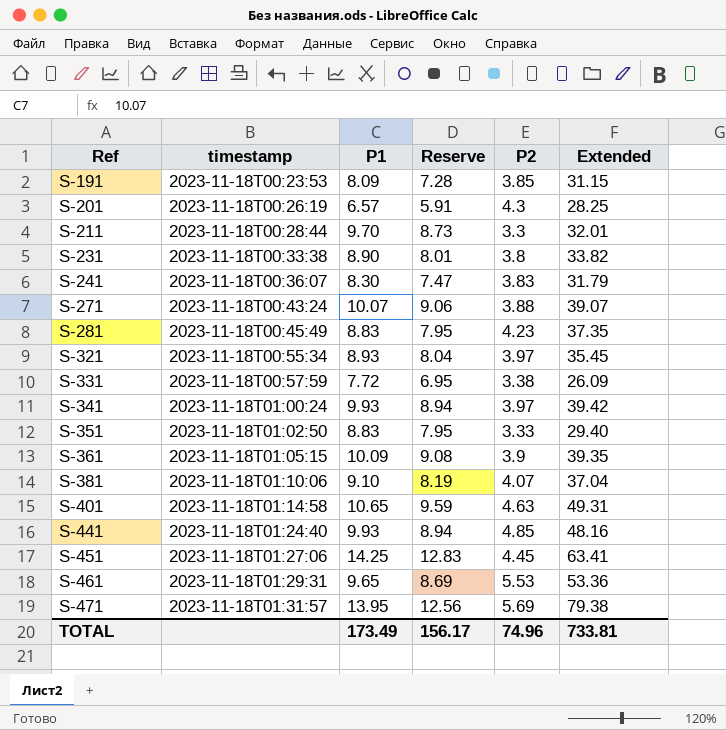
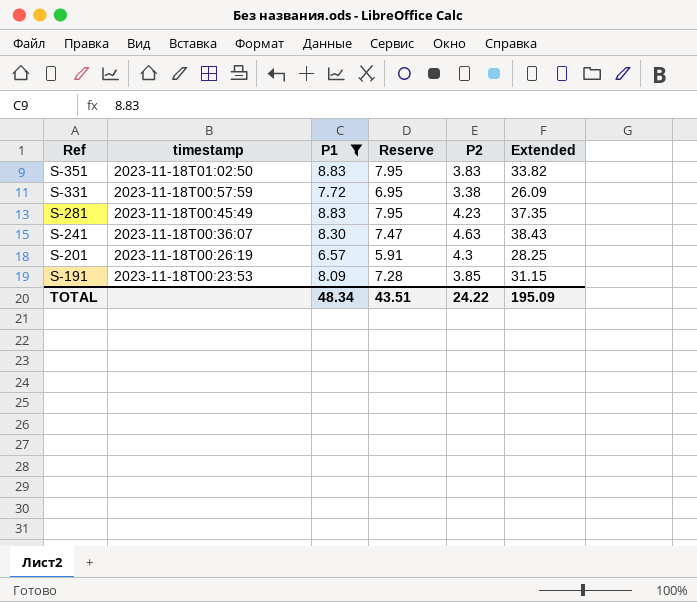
filter: none -> P1 <= 8.83
row order: Ref ascending -> Ref descending
S-351 | P2: 3.33 -> 3.83
S-351 | Extended: 29.40 -> 33.82
S-241 | P2: 3.83 -> 4.63
S-241 | Extended: 31.79 -> 38.43
TOTAL | P1: 173.49 -> 48.34
TOTAL | Reserve: 156.17 -> 43.51
TOTAL | P2: 74.96 -> 24.22
TOTAL | Extended: 733.81 -> 195.09

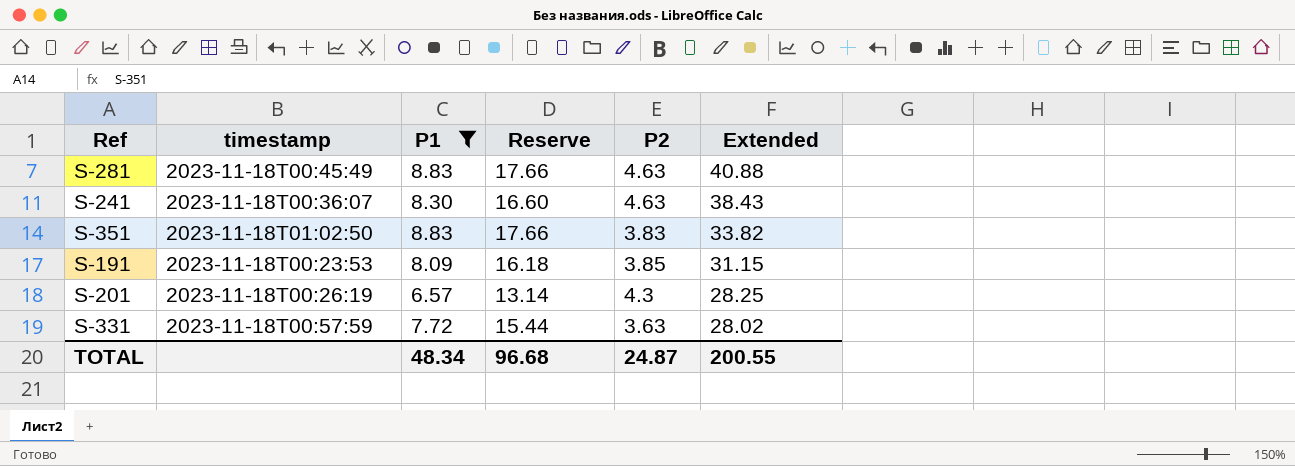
row order: Ref descending -> Extended descending
column Reserve | formula: [P1] * 0.9 -> [P1] * 2
S-281 | P2: 4.23 -> 4.63
S-281 | Extended: 37.35 -> 40.88
S-331 | P2: 3.38 -> 3.63
S-331 | Extended: 26.09 -> 28.02
TOTAL | Reserve: 43.51 -> 96.68
TOTAL | P2: 24.22 -> 24.87
TOTAL | Extended: 195.09 -> 200.55

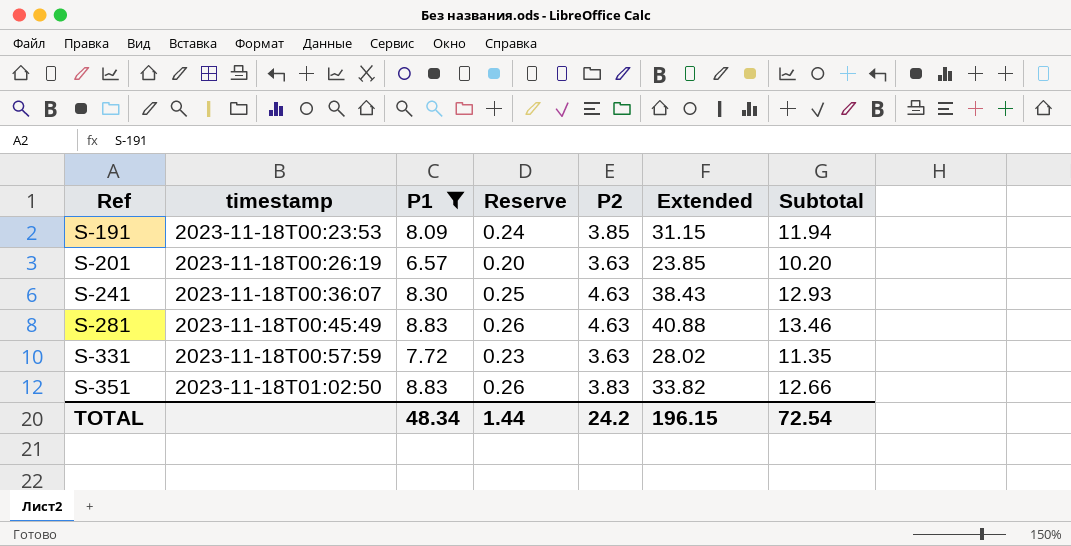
row order: Extended descending -> Ref ascending
column Reserve | formula: [P1] * 2 -> [P1] * 0.03
column Subtotal | formula: none -> [P1] + [P2]
S-201 | P2: 4.3 -> 3.63
S-201 | Extended: 28.25 -> 23.85
TOTAL | Reserve: 96.68 -> 1.44
TOTAL | P2: 24.87 -> 24.2
TOTAL | Extended: 200.55 -> 196.15

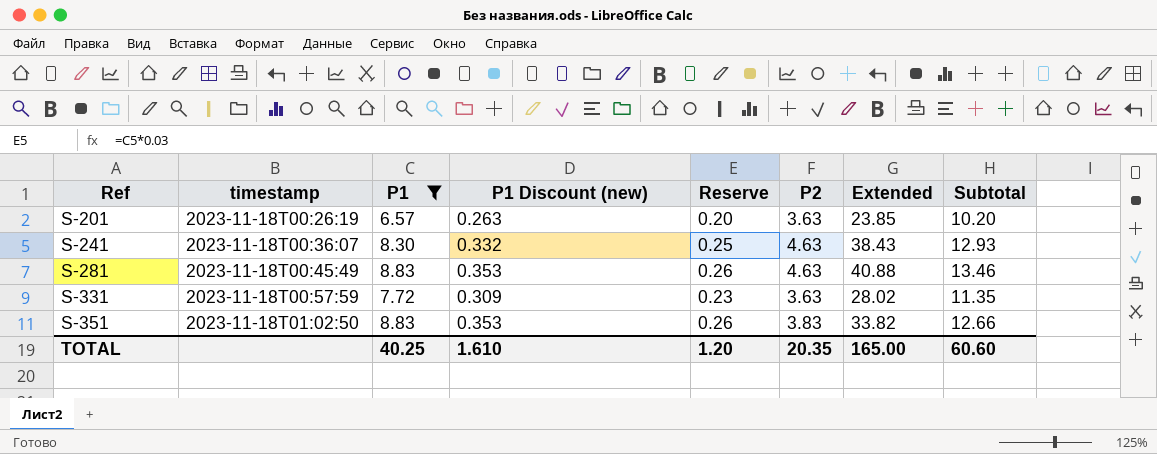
column P1 Discount (new) | formula: none -> [P1] * 0.04
row S-191: 2023-11-18T00:23:53 | 8.09 | 0.24 | 3.85 | 31.15 | 11.94 -> none
TOTAL | P1: 48.34 -> 40.25
TOTAL | Reserve: 1.44 -> 1.20
TOTAL | P2: 24.2 -> 20.35
TOTAL | Extended: 196.15 -> 165.00
TOTAL | Subtotal: 72.54 -> 60.60

